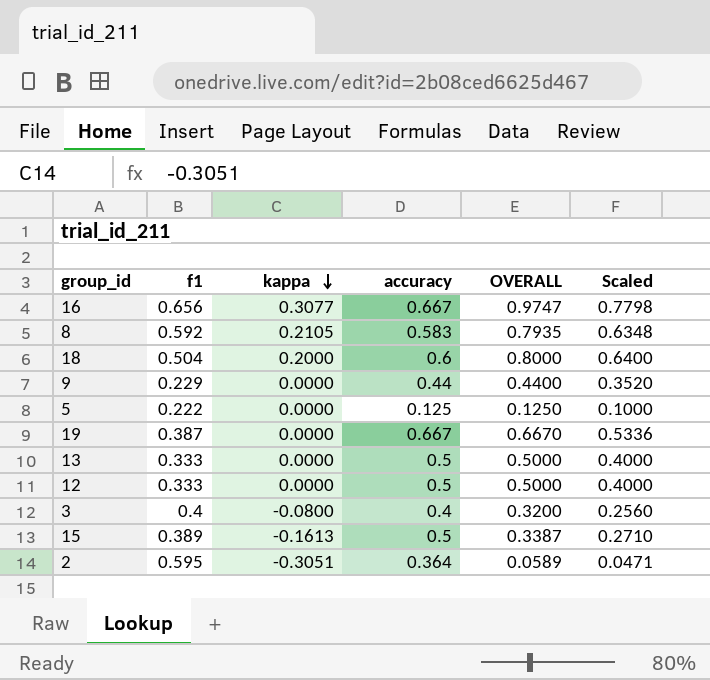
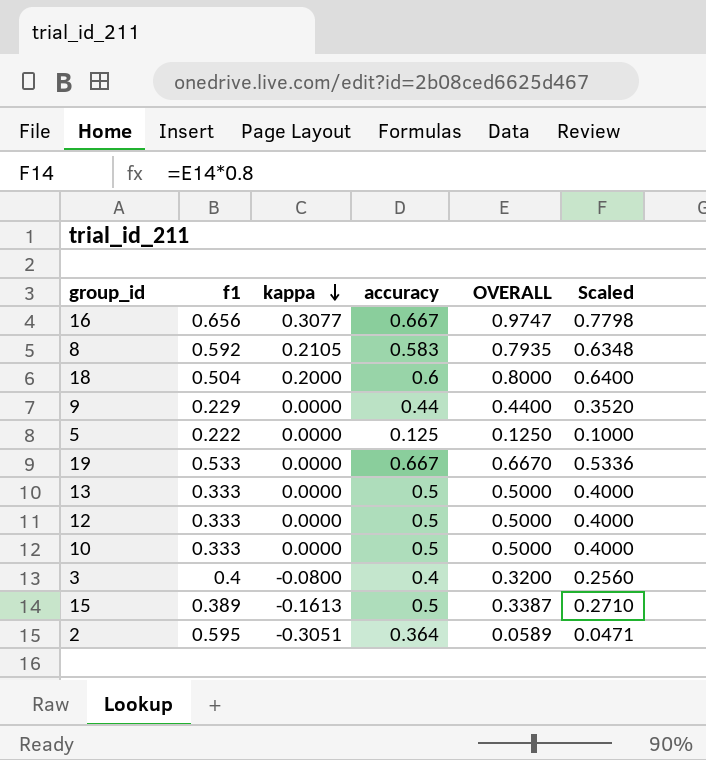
19 | f1: 0.387 -> 0.533
row 10: none -> 0.333 | 0.0000 | 0.5 | 0.5000 | 0.4000

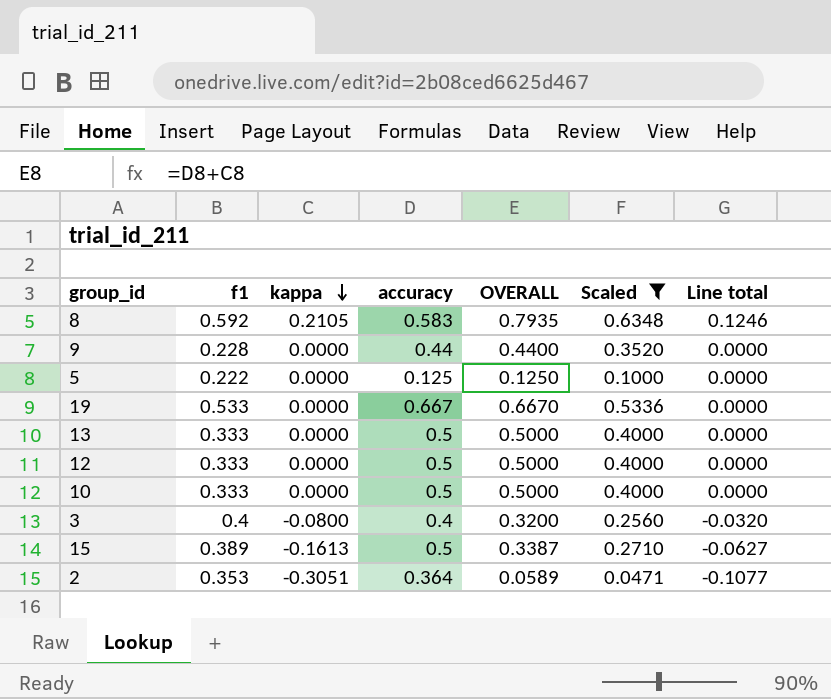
filter: none -> Scaled <= 0.6348
column Line total | formula: none -> [f1] * [kappa]
9 | f1: 0.229 -> 0.228
2 | f1: 0.595 -> 0.353

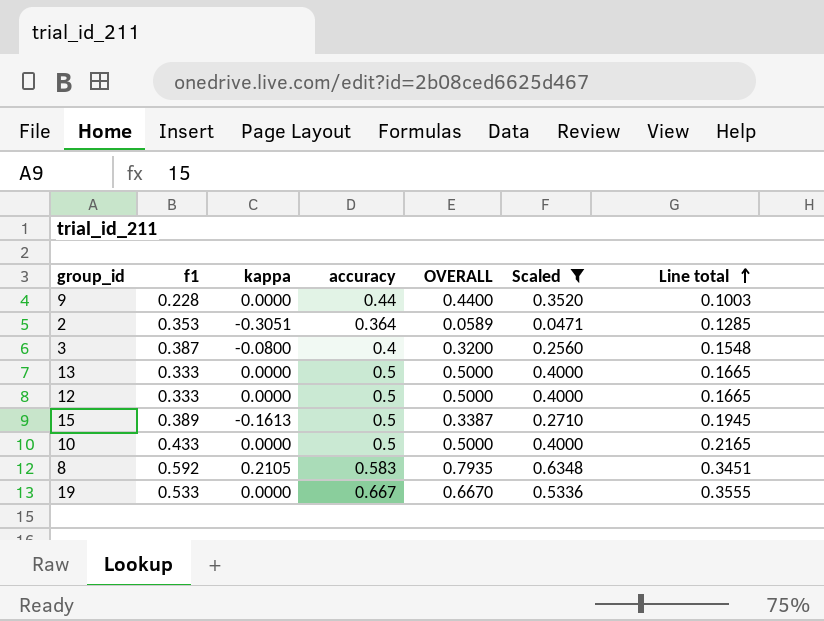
row order: kappa descending -> Line total ascending
column Line total | formula: [f1] * [kappa] -> [f1] * [accuracy]
row 5: 0.222 | 0.0000 | 0.125 | 0.1250 | 0.1000 | 0.0000 -> none
3 | f1: 0.4 -> 0.387
10 | f1: 0.333 -> 0.433

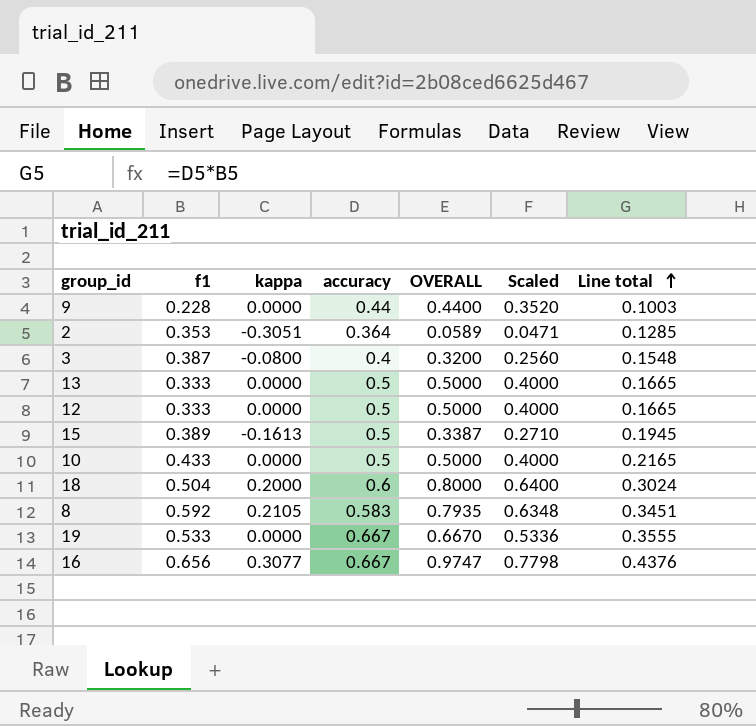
filter: Scaled <= 0.6348 -> none

